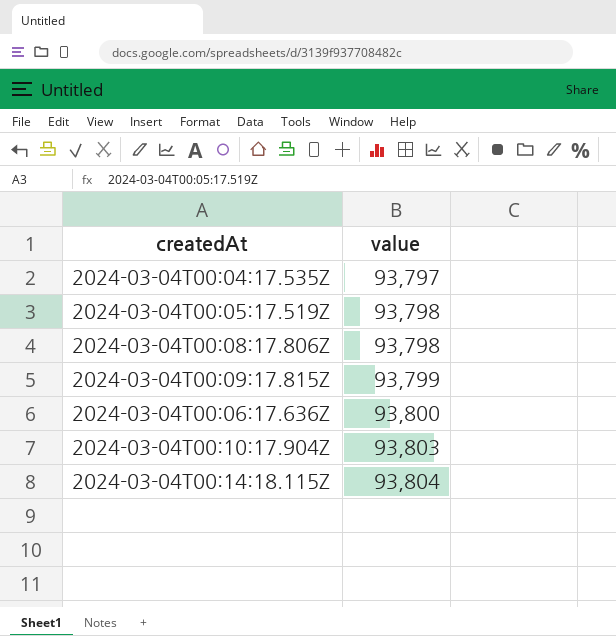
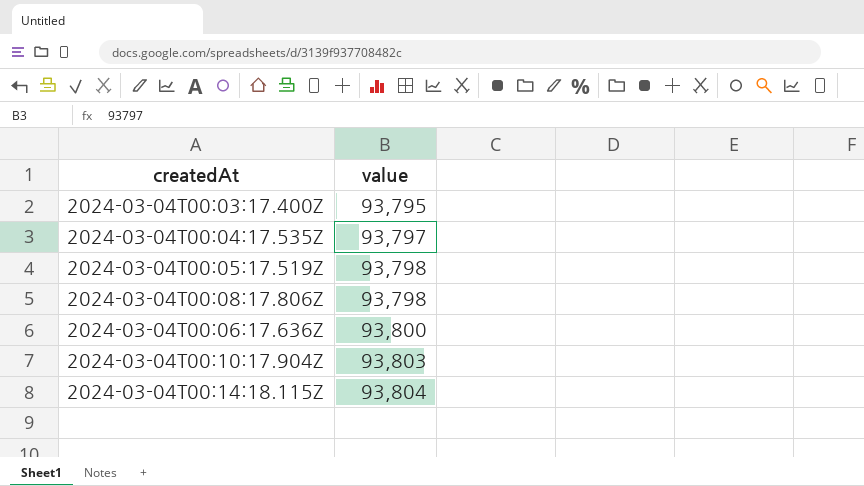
row 2024-03-04T00:09:17.815Z: 93,799 -> none
row 2024-03-04T00:03:17.400Z: none -> 93,795

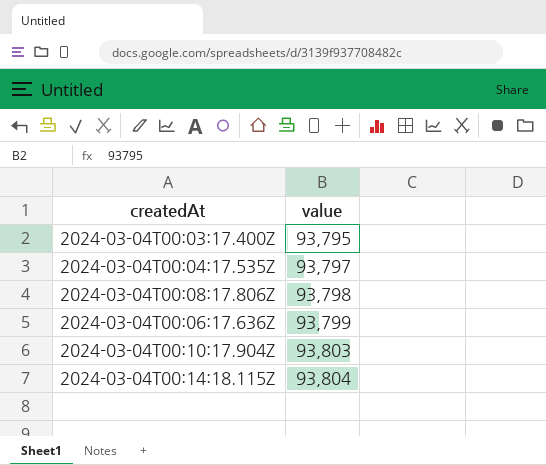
row 2024-03-04T00:05:17.519Z: 93,798 -> none
2024-03-04T00:06:17.636Z | value: 93,800 -> 93,799

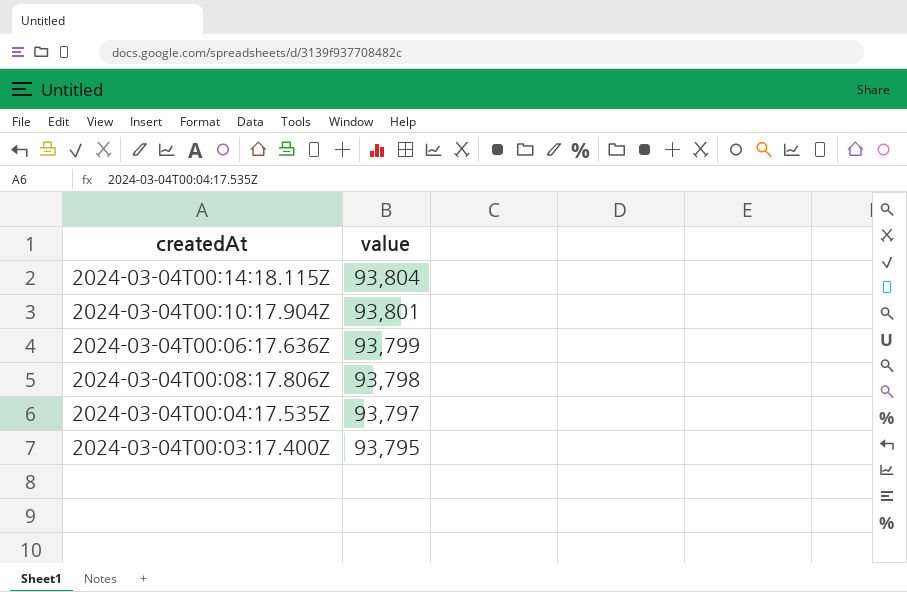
row order: value ascending -> value descending
2024-03-04T00:10:17.904Z | value: 93,803 -> 93,801

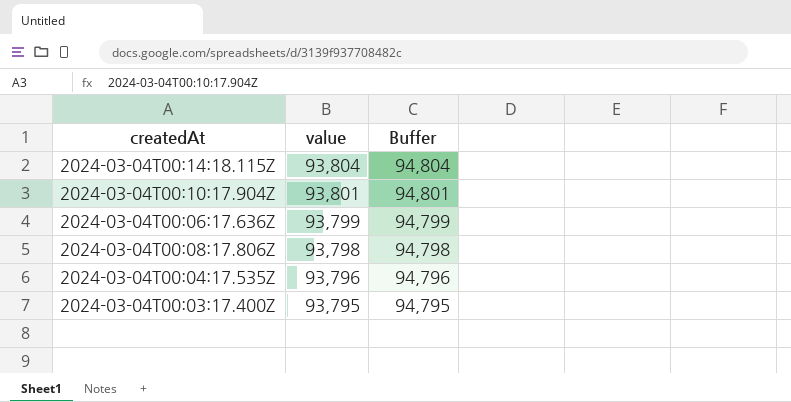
column Buffer | formula: none -> [value] + 1000
2024-03-04T00:04:17.535Z | value: 93,797 -> 93,796

